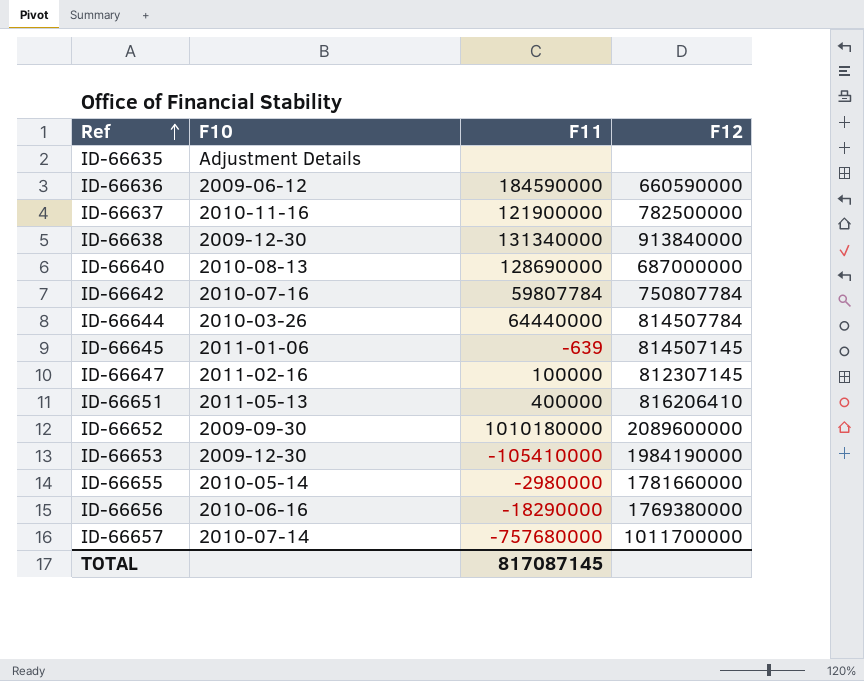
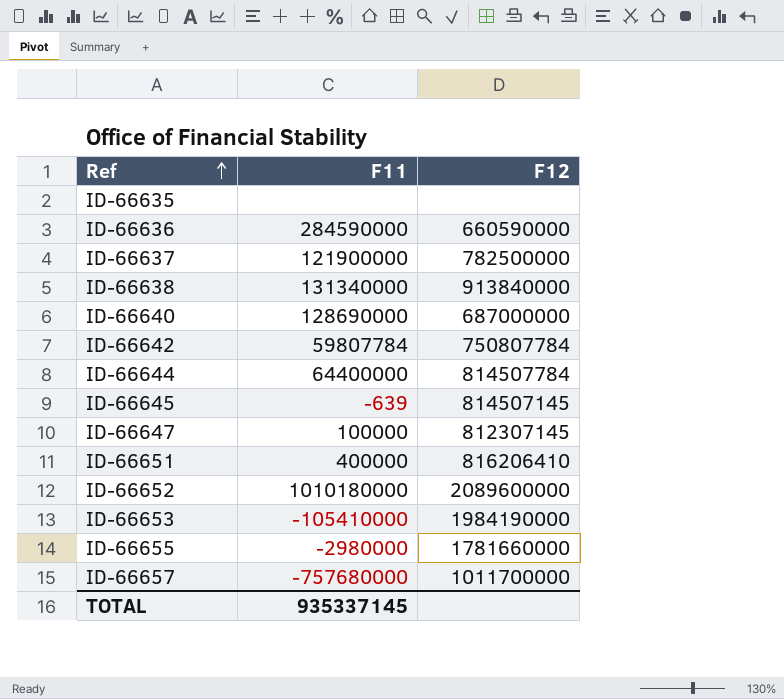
column F10 | position: 2 -> none
row ID-66656: 2010-06-16 | -18290000 | 1769380000 -> none
ID-66636 | F11: 184590000 -> 284590000
ID-66644 | F11: 64440000 -> 64400000
TOTAL | F11: 817087145 -> 935337145

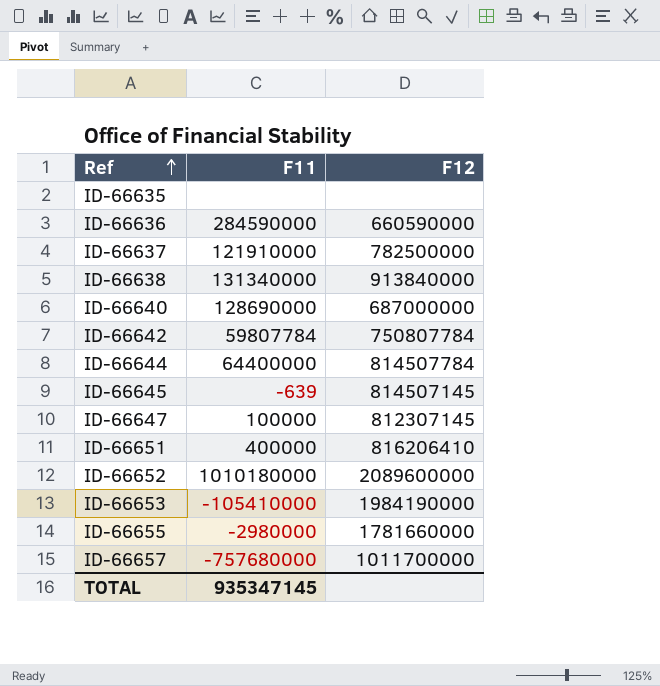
ID-66637 | F11: 121900000 -> 121910000
TOTAL | F11: 935337145 -> 935347145

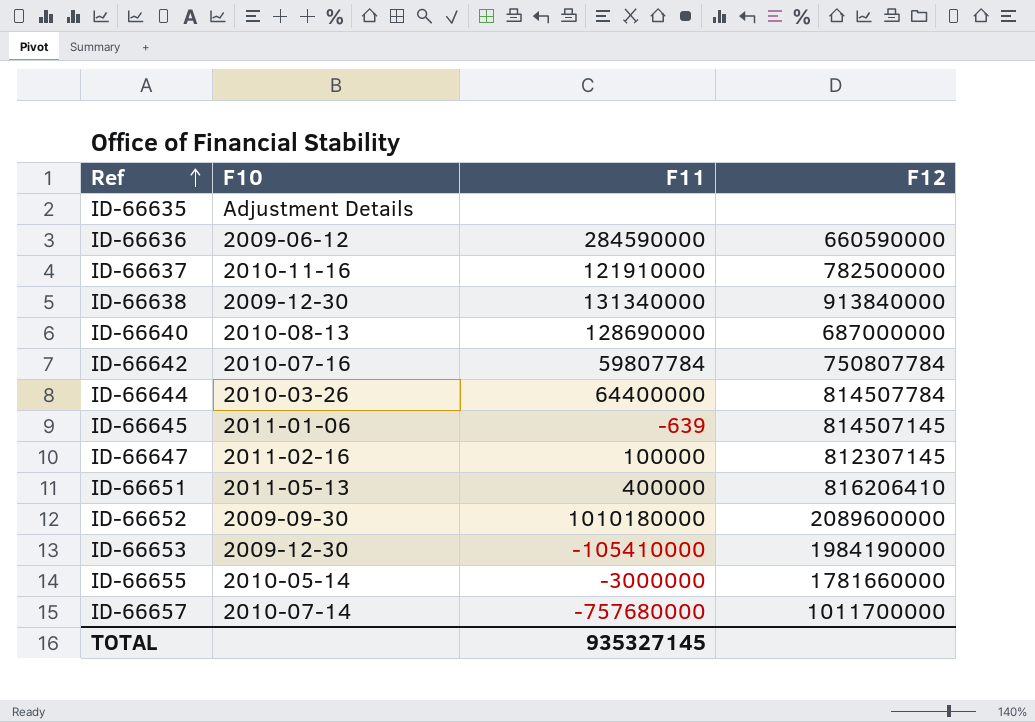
column F10 | position: none -> 2
ID-66655 | F11: -2980000 -> -3000000
TOTAL | F11: 935347145 -> 935327145

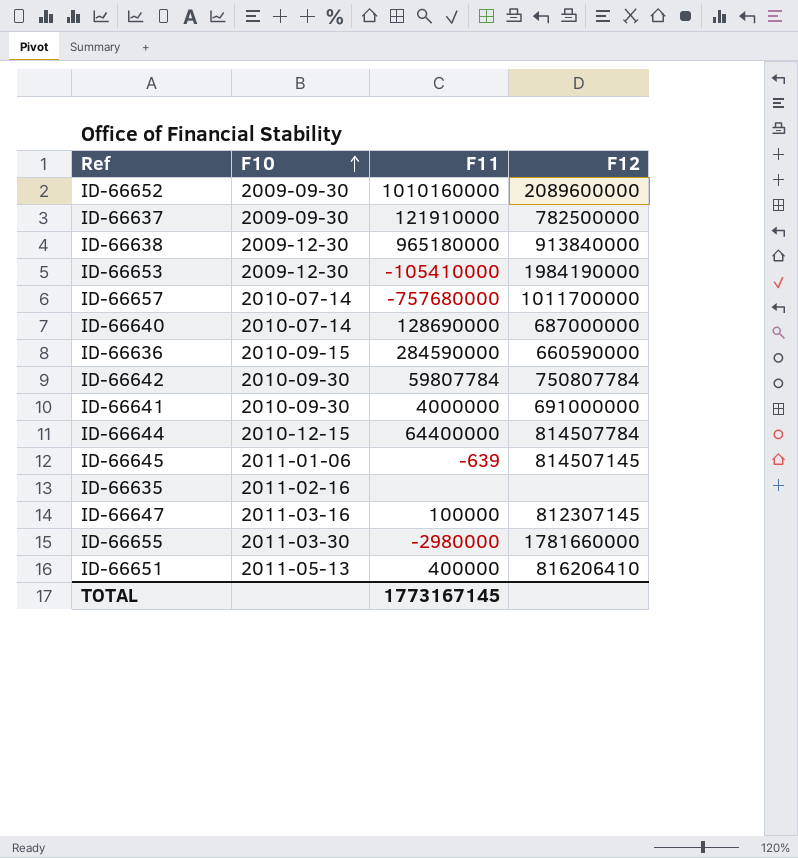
row order: Ref ascending -> F10 ascending
ID-66652 | F11: 1010180000 -> 1010160000
ID-66637 | F10: 2010-11-16 -> 2009-09-30
ID-66638 | F11: 131340000 -> 965180000
ID-66640 | F10: 2010-08-13 -> 2010-07-14
ID-66636 | F10: 2009-06-12 -> 2010-09-15
ID-66642 | F10: 2010-07-16 -> 2010-09-30
row ID-66641: none -> 2010-09-30 | 4000000 | 691000000
ID-66644 | F10: 2010-03-26 -> 2010-12-15
ID-66635 | F10: Adjustment Details -> 2011-02-16
ID-66647 | F10: 2011-02-16 -> 2011-03-16
ID-66655 | F10: 2010-05-14 -> 2011-03-30
ID-66655 | F11: -3000000 -> -2980000
TOTAL | F11: 935327145 -> 1773167145

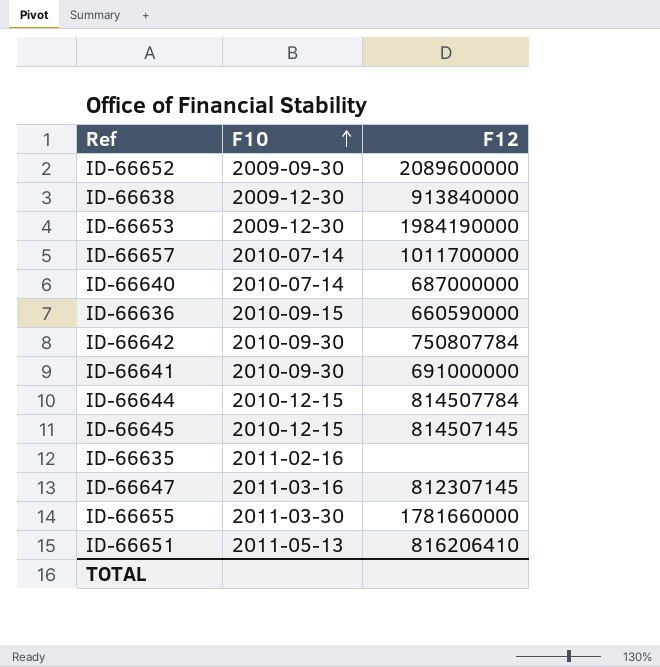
column F11 | position: 3 -> none
row ID-66637: 2009-09-30 | 121910000 | 782500000 -> none
ID-66645 | F10: 2011-01-06 -> 2010-12-15

